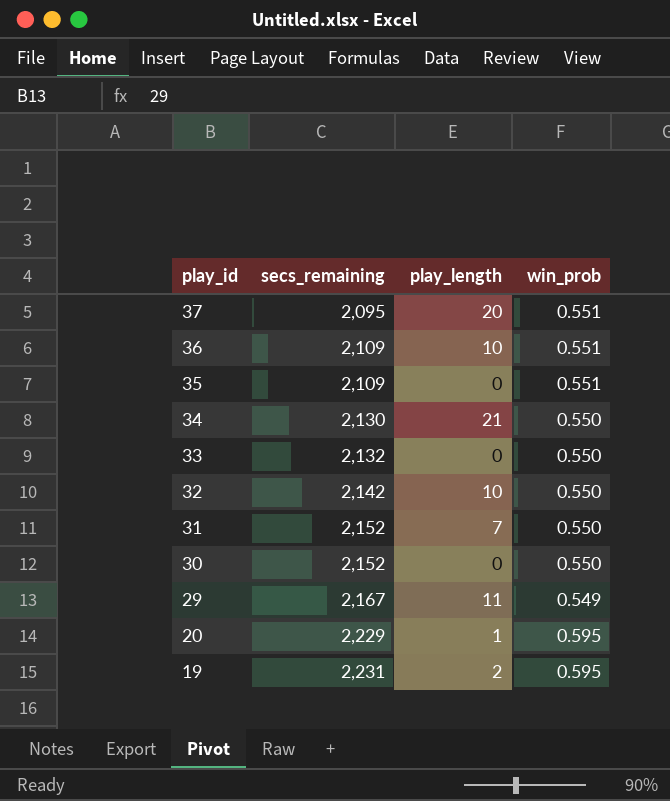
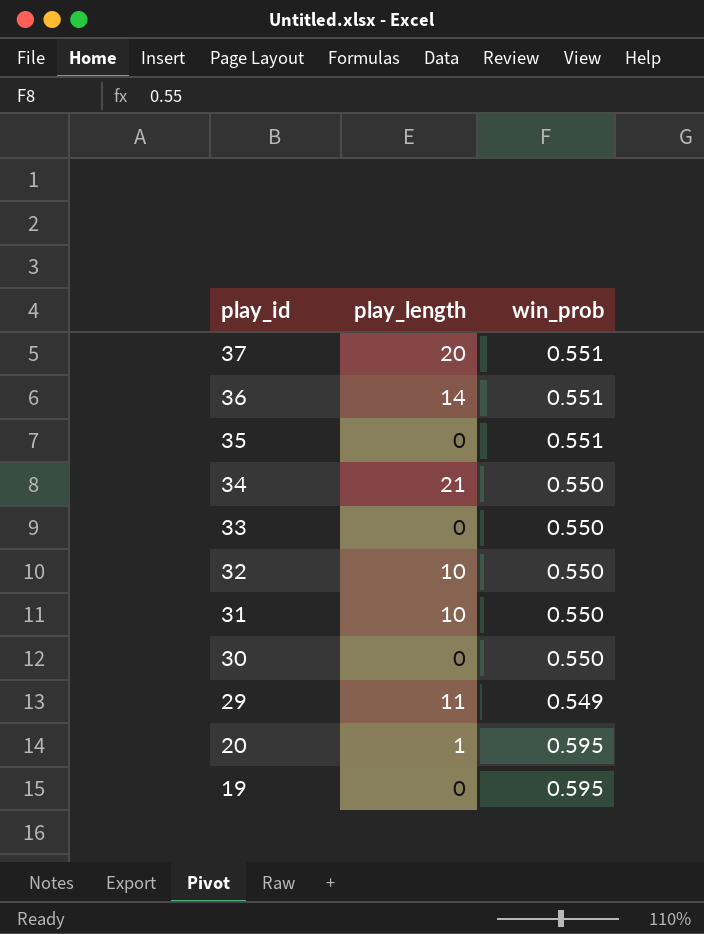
column secs_remaining | position: 2 -> none
36 | play_length: 10 -> 14
31 | play_length: 7 -> 10
19 | play_length: 2 -> 0

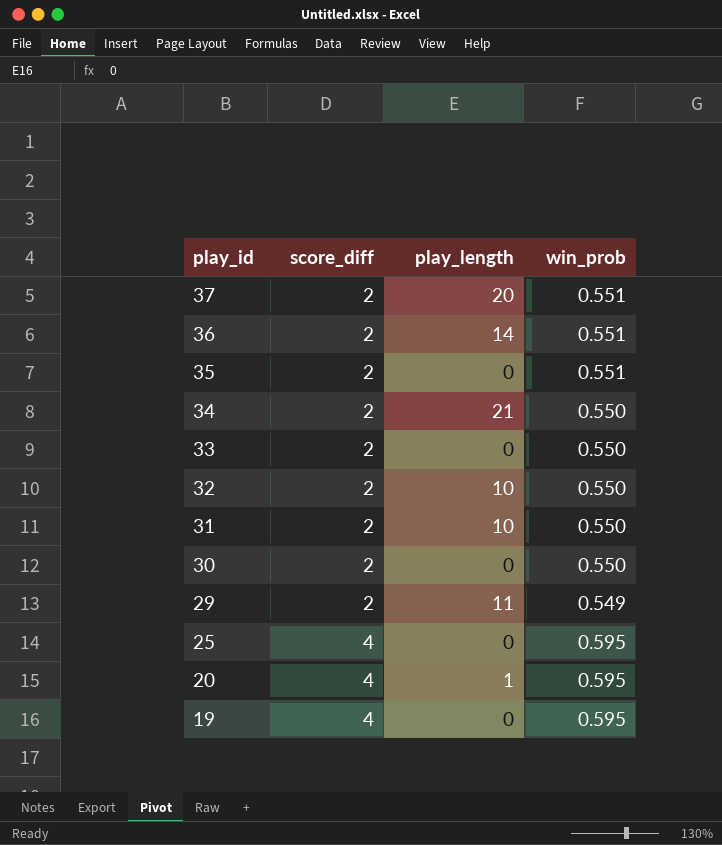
column score_diff | position: none -> 2
row 25: none -> 4 | 0 | 0.595

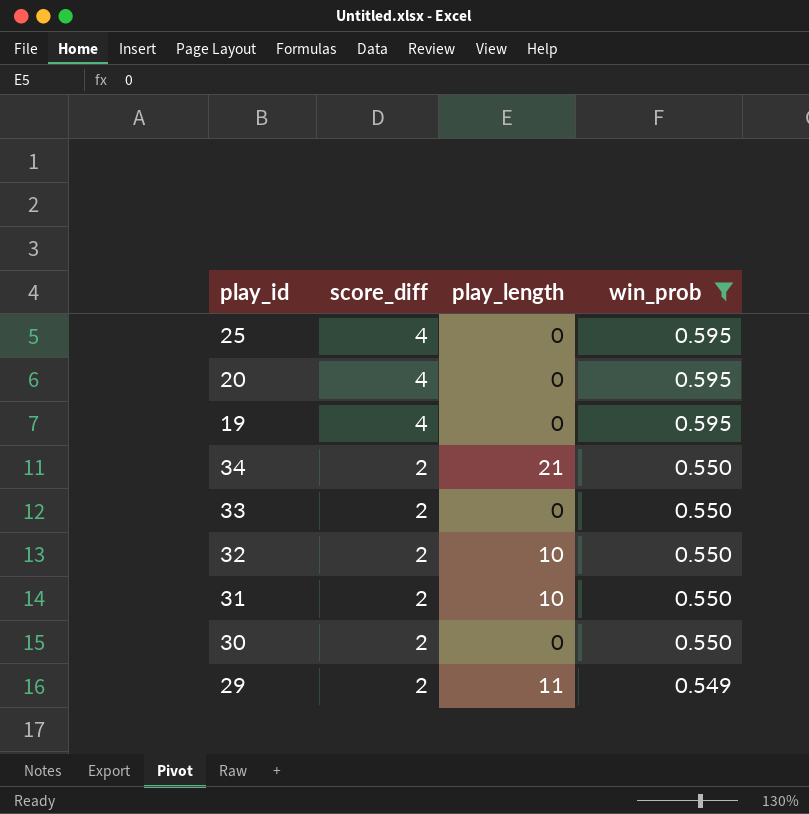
filter: none -> win_prob != 0.551
row order: play_id descending -> score_diff descending
20 | play_length: 1 -> 0

